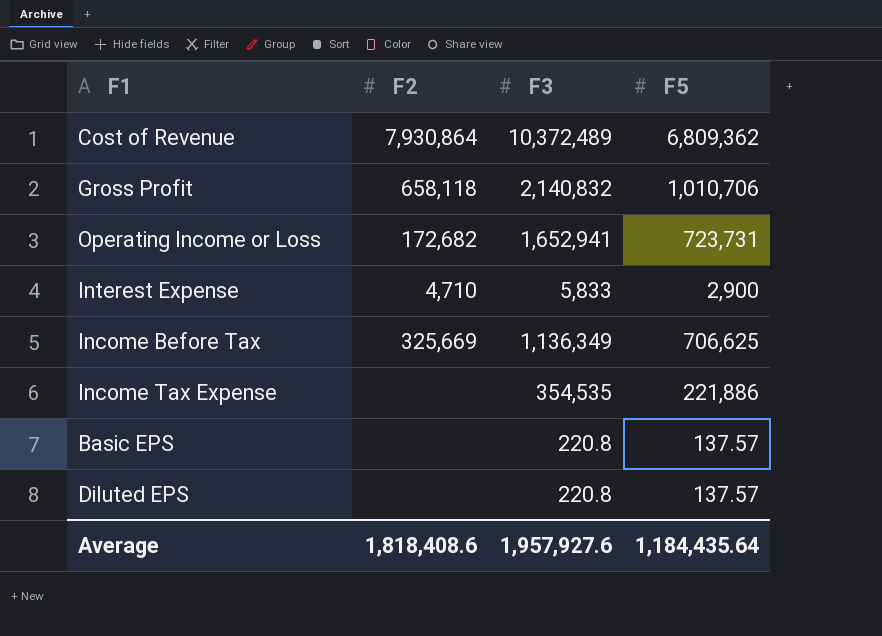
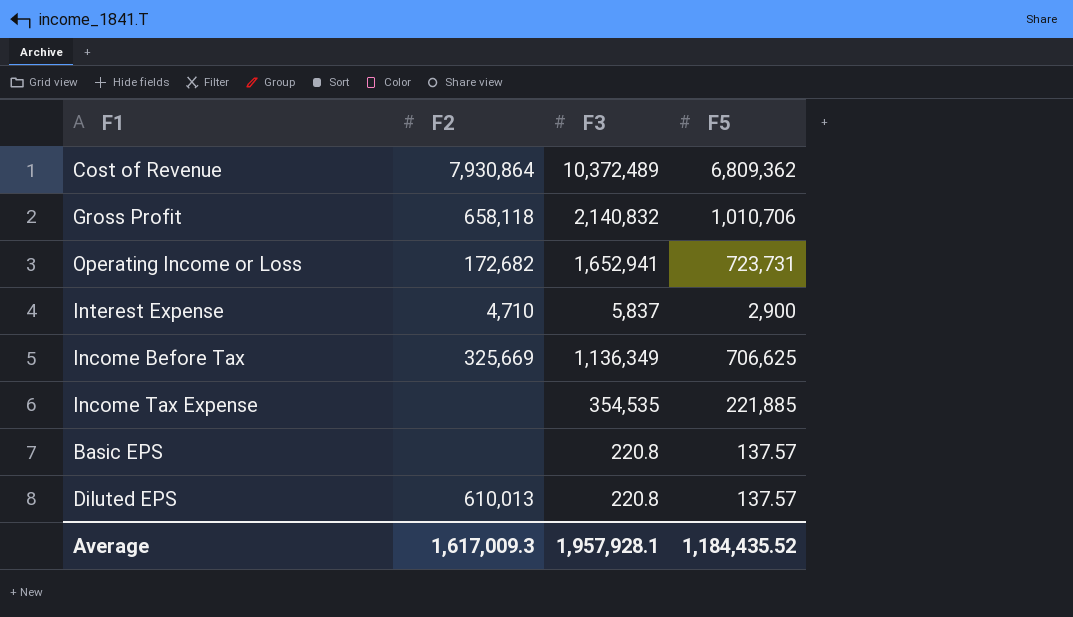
Interest Expense | F3: 5,833 -> 5,837
Income Tax Expense | F5: 221,886 -> 221,885
Diluted EPS | F2: none -> 610,013
Average | F2: 1,818,408.6 -> 1,617,009.3
Average | F3: 1,957,927.6 -> 1,957,928.1
Average | F5: 1,184,435.64 -> 1,184,435.52

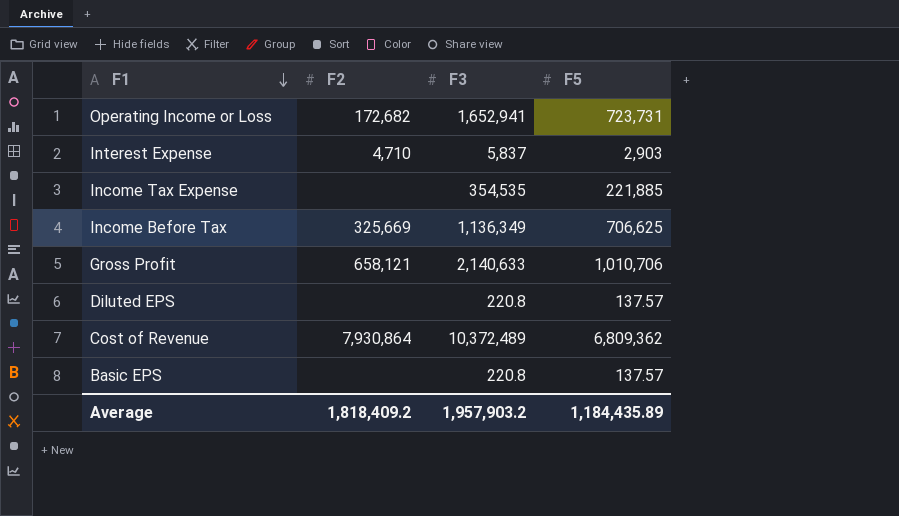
row order: none -> F1 descending
Interest Expense | F5: 2,900 -> 2,903
Gross Profit | F2: 658,118 -> 658,121
Gross Profit | F3: 2,140,832 -> 2,140,633
Diluted EPS | F2: 610,013 -> none
Average | F2: 1,617,009.3 -> 1,818,409.2
Average | F3: 1,957,928.1 -> 1,957,903.2
Average | F5: 1,184,435.52 -> 1,184,435.89

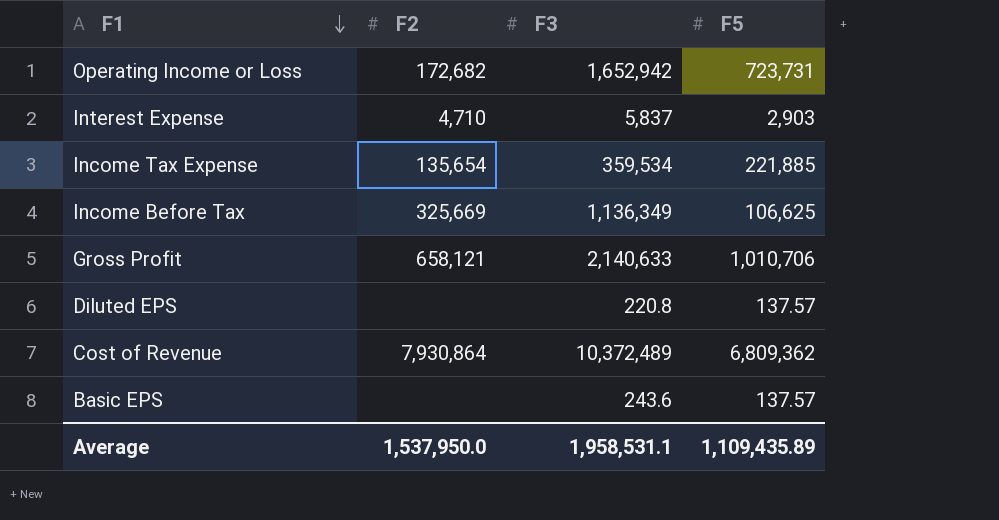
Operating Income or Loss | F3: 1,652,941 -> 1,652,942
Income Tax Expense | F2: none -> 135,654
Income Tax Expense | F3: 354,535 -> 359,534
Income Before Tax | F5: 706,625 -> 106,625
Basic EPS | F3: 220.8 -> 243.6
Average | F2: 1,818,409.2 -> 1,537,950.0
Average | F3: 1,957,903.2 -> 1,958,531.1
Average | F5: 1,184,435.89 -> 1,109,435.89

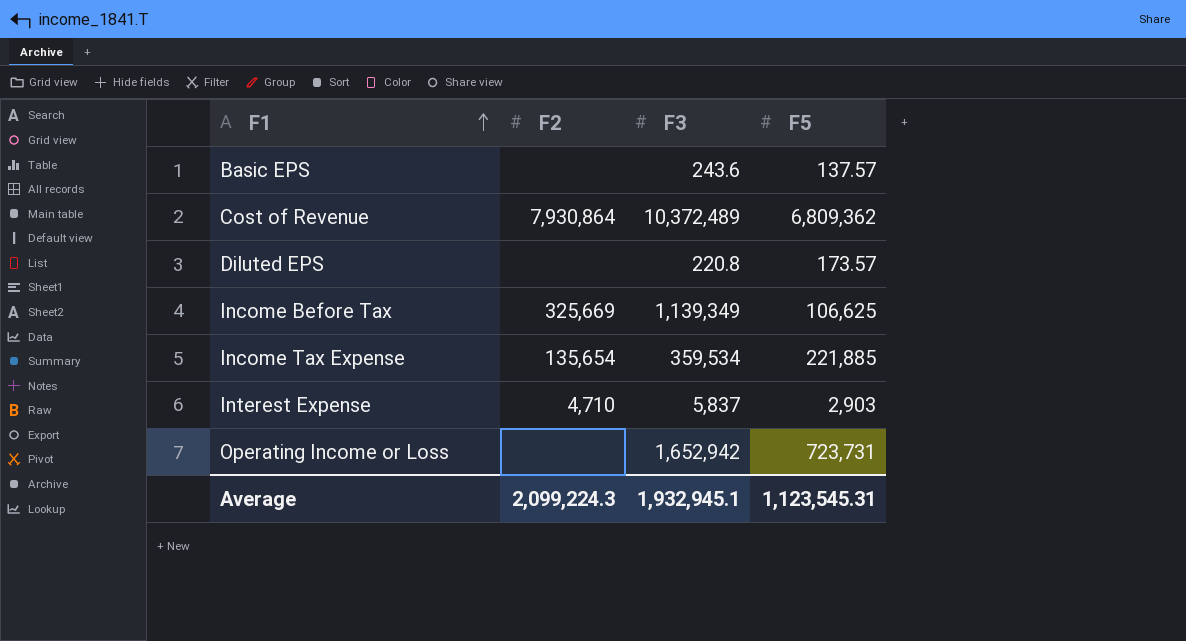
row order: F1 descending -> F1 ascending
row Gross Profit: 658,121 | 2,140,633 | 1,010,706 -> none
Diluted EPS | F5: 137.57 -> 173.57
Income Before Tax | F3: 1,136,349 -> 1,139,349
Operating Income or Loss | F2: 172,682 -> none
Average | F2: 1,537,950.0 -> 2,099,224.3
Average | F3: 1,958,531.1 -> 1,932,945.1
Average | F5: 1,109,435.89 -> 1,123,545.31

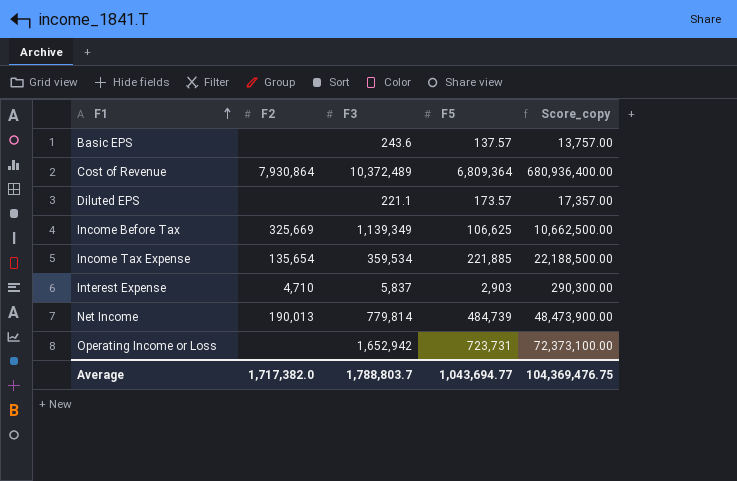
column Score_copy | formula: none -> [F5] * 100
Cost of Revenue | F5: 6,809,362 -> 6,809,364
Diluted EPS | F3: 220.8 -> 221.1
row Net Income: none -> 190,013 | 779,814 | 484,739 | 48,473,900.00
Average | F2: 2,099,224.3 -> 1,717,382.0
Average | F3: 1,932,945.1 -> 1,788,803.7
Average | F5: 1,123,545.31 -> 1,043,694.77

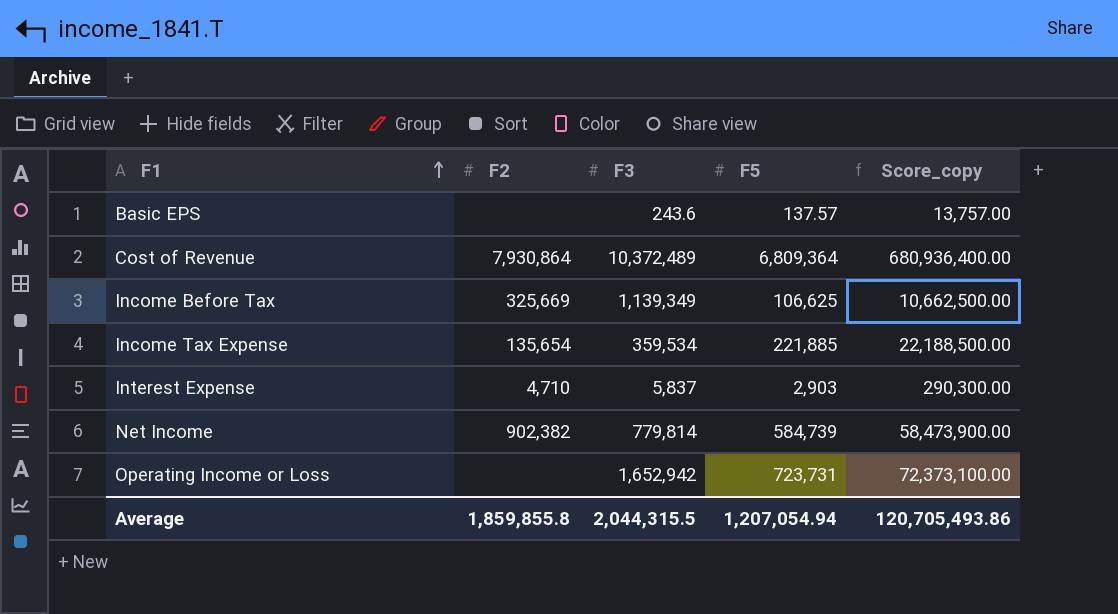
row Diluted EPS: none | 221.1 | 173.57 | 17,357.00 -> none
Net Income | F2: 190,013 -> 902,382
Net Income | F5: 484,739 -> 584,739
Net Income | Score_copy: 48,473,900.00 -> 58,473,900.00
Average | F2: 1,717,382.0 -> 1,859,855.8
Average | F3: 1,788,803.7 -> 2,044,315.5
Average | F5: 1,043,694.77 -> 1,207,054.94
Average | Score_copy: 104,369,476.75 -> 120,705,493.86

